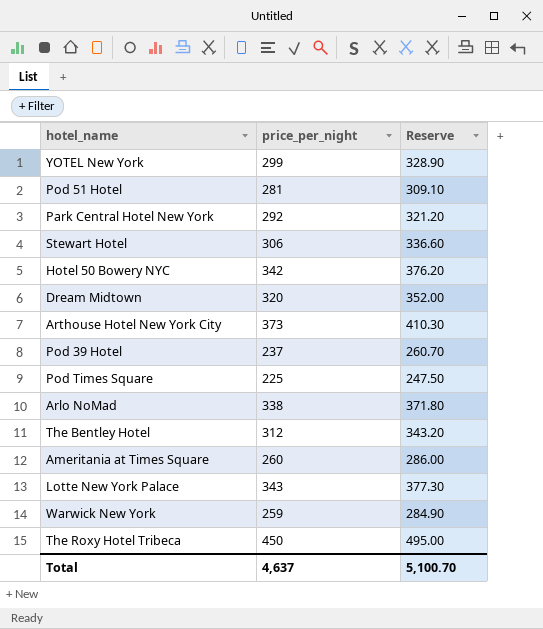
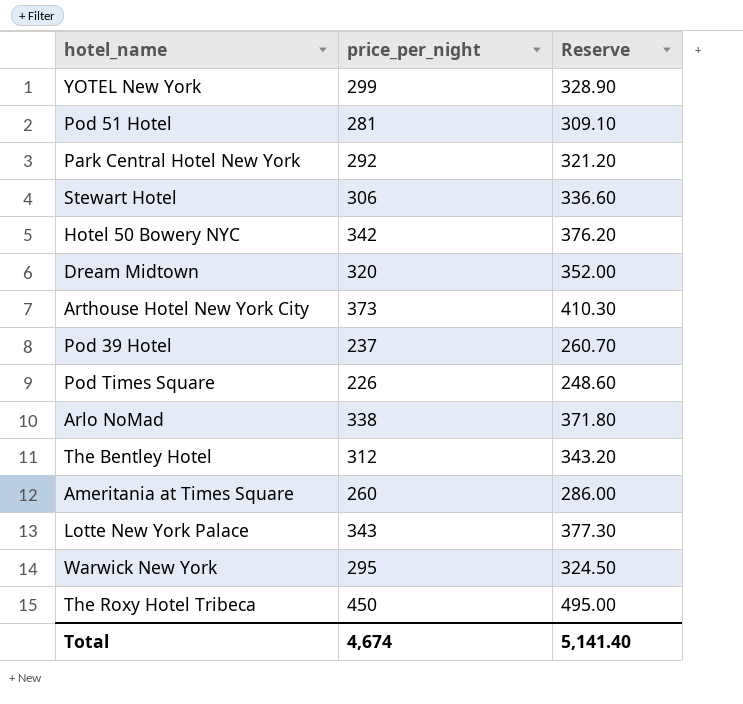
Pod Times Square | price_per_night: 225 -> 226
Pod Times Square | Reserve: 247.50 -> 248.60
Warwick New York | price_per_night: 259 -> 295
Warwick New York | Reserve: 284.90 -> 324.50
Total | price_per_night: 4,637 -> 4,674
Total | Reserve: 5,100.70 -> 5,141.40

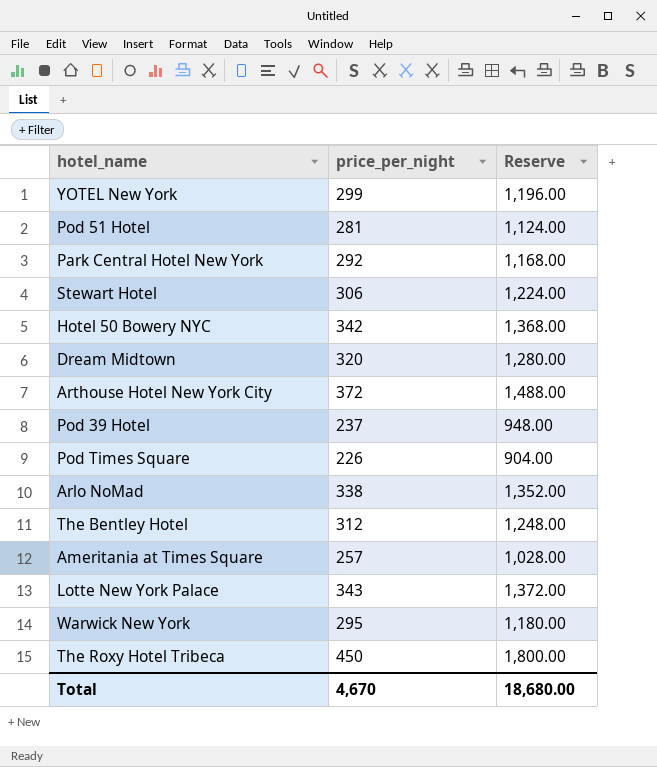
column Reserve | formula: [price_per_night] * 1.1 -> [price_per_night] * 4
Arthouse Hotel New York City | price_per_night: 373 -> 372
Ameritania at Times Square | price_per_night: 260 -> 257
Total | price_per_night: 4,674 -> 4,670
Total | Reserve: 5,141.40 -> 18,680.00

